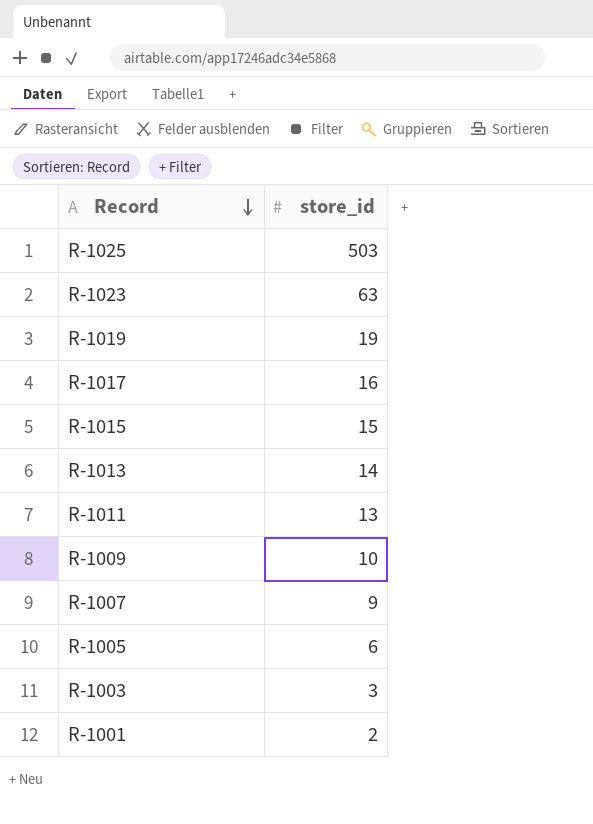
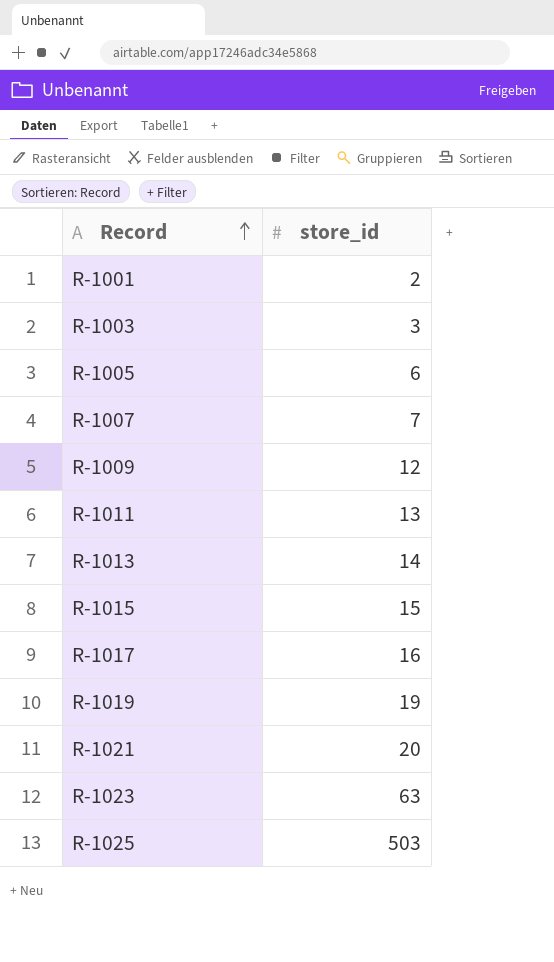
row order: Record descending -> Record ascending
R-1007 | store_id: 9 -> 7
R-1009 | store_id: 10 -> 12
row R-1021: none -> 20

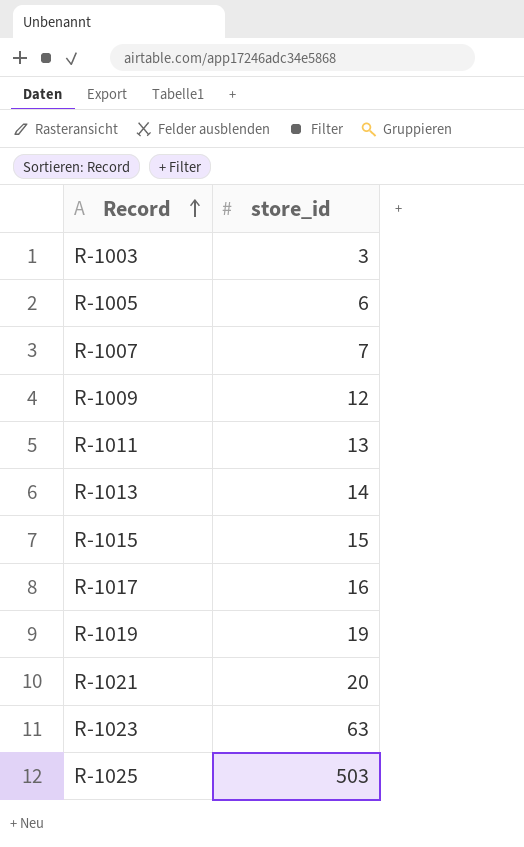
row R-1001: 2 -> none

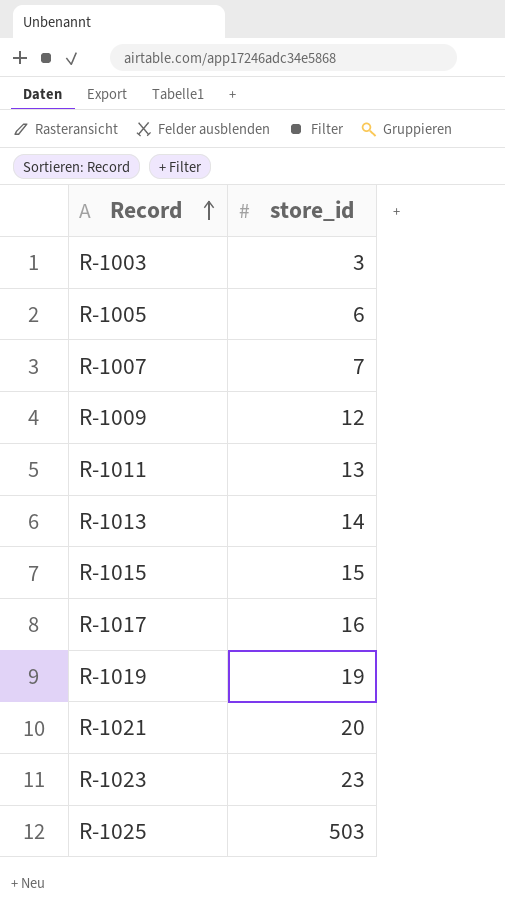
R-1023 | store_id: 63 -> 23

